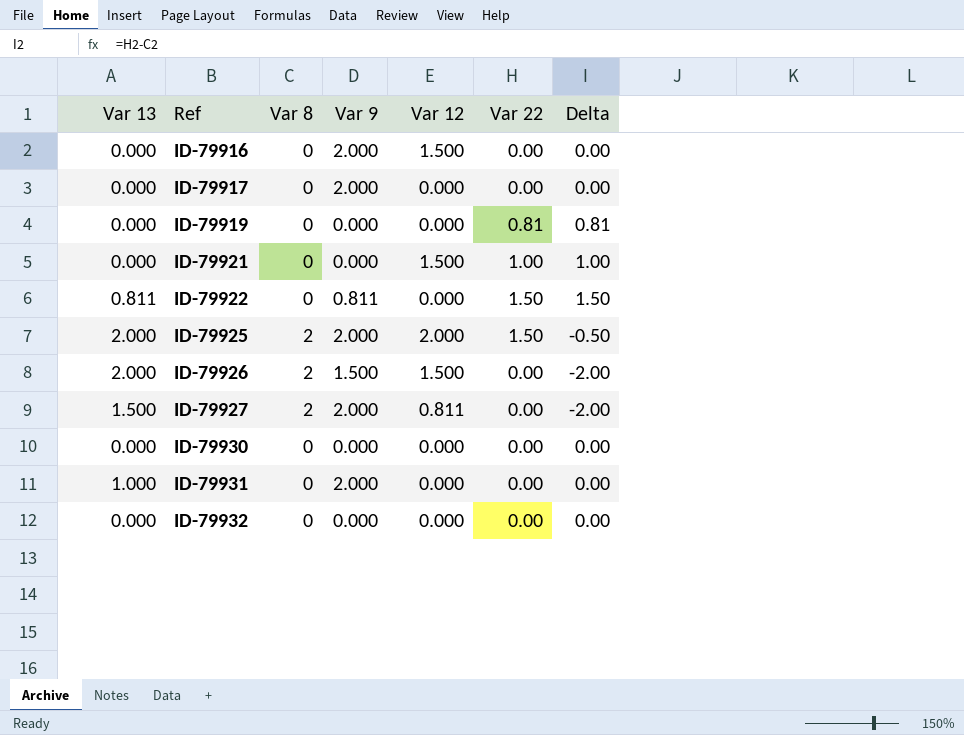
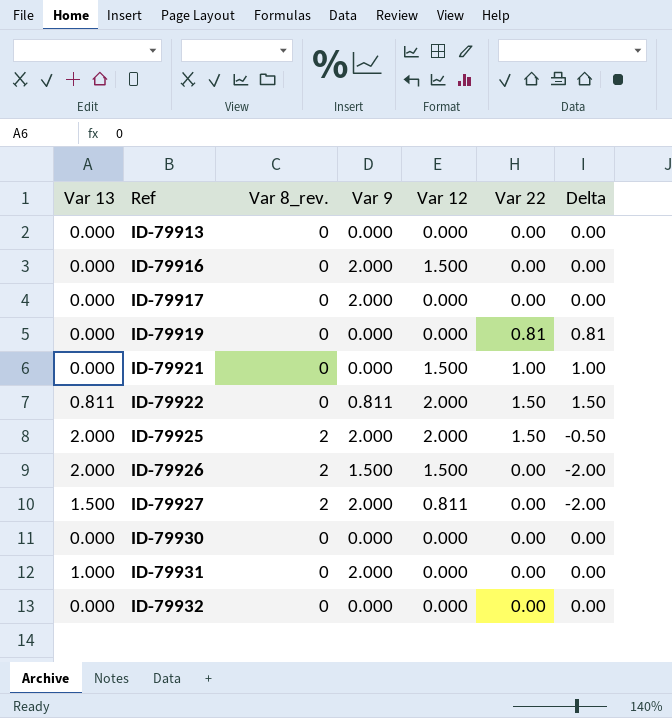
column name: Var 8 -> Var 8_rev.
row ID-79913: none -> 0.000 | 0 | 0.000 | 0.000 | 0.00 | 0.00
ID-79922 | Var 12: 0.000 -> 2.000

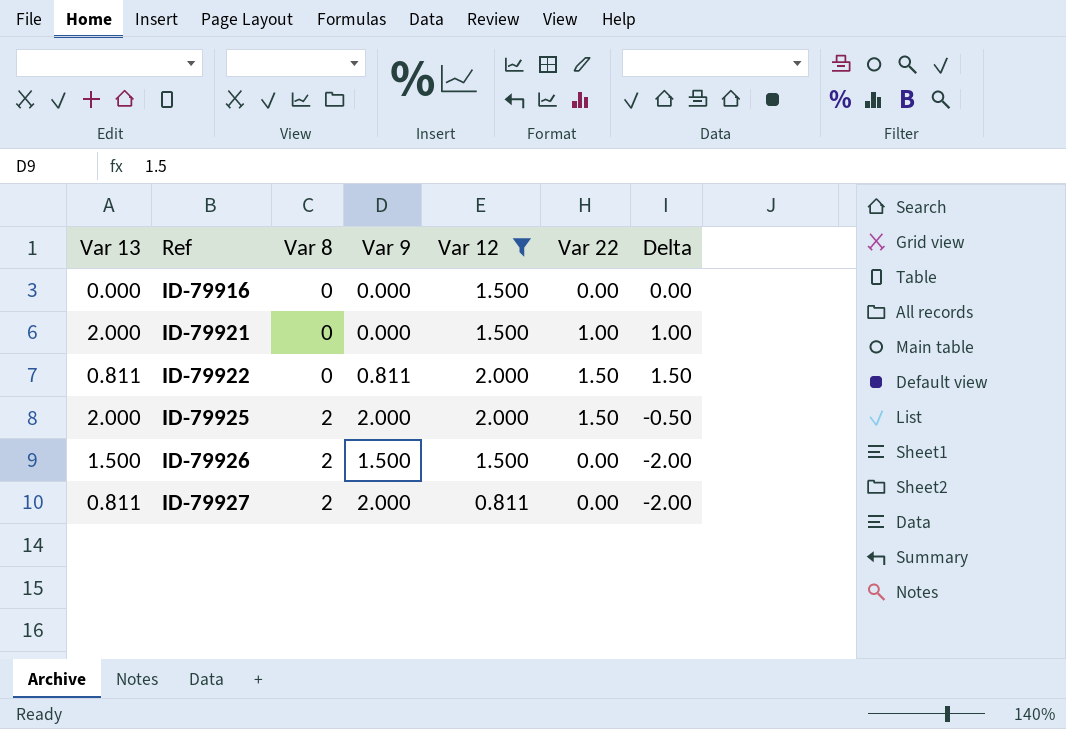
filter: none -> Var 12 != 0.000
column name: Var 8_rev. -> Var 8
ID-79916 | Var 9: 2.000 -> 0.000
ID-79921 | Var 13: 0.000 -> 2.000
ID-79926 | Var 13: 2.000 -> 1.500
ID-79927 | Var 13: 1.500 -> 0.811

